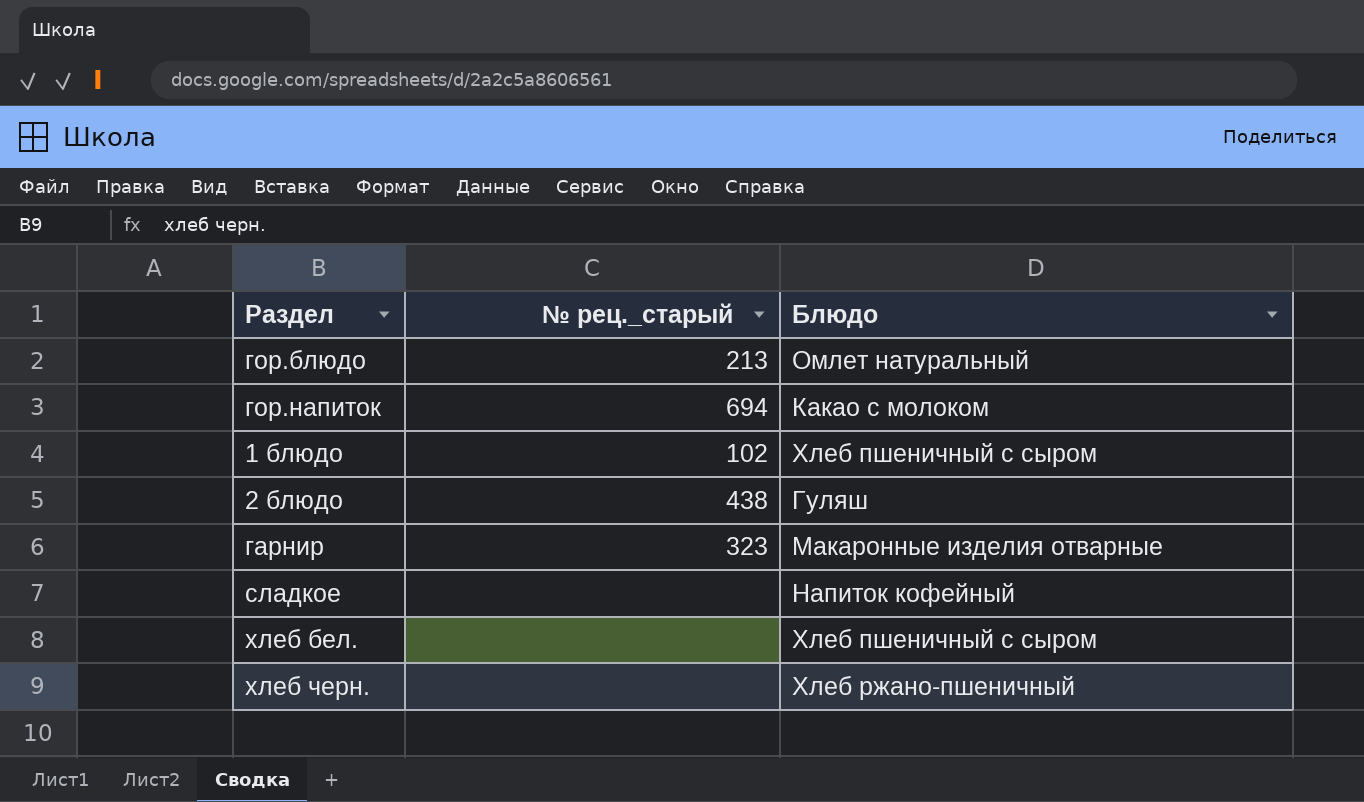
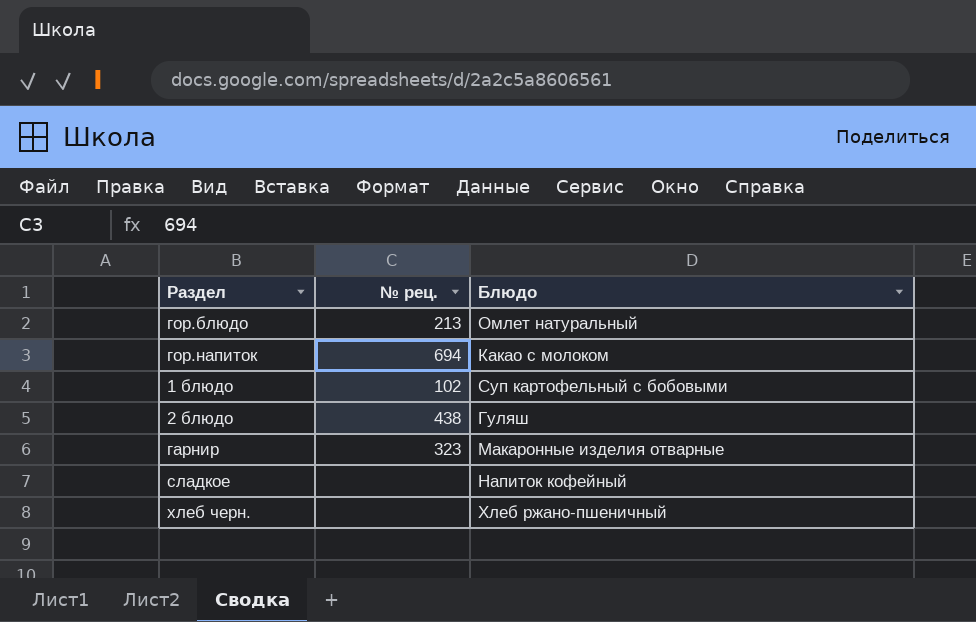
column name: № рец._старый -> № рец.
row хлеб бел.: none | Хлеб пшеничный с сыром -> none
1 блюдо | Блюдо: Хлеб пшеничный с сыром -> Суп картофельный с бобовыми

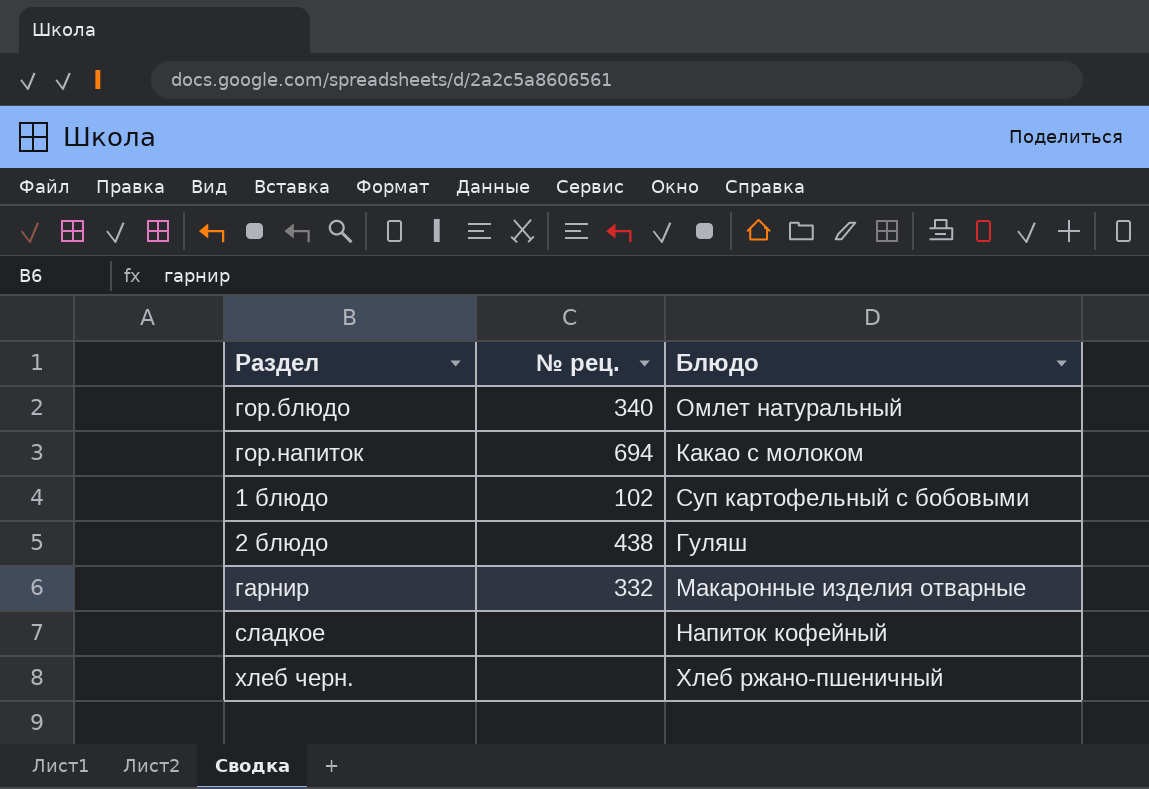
гор.блюдо | № рец.: 213 -> 340
гарнир | № рец.: 323 -> 332

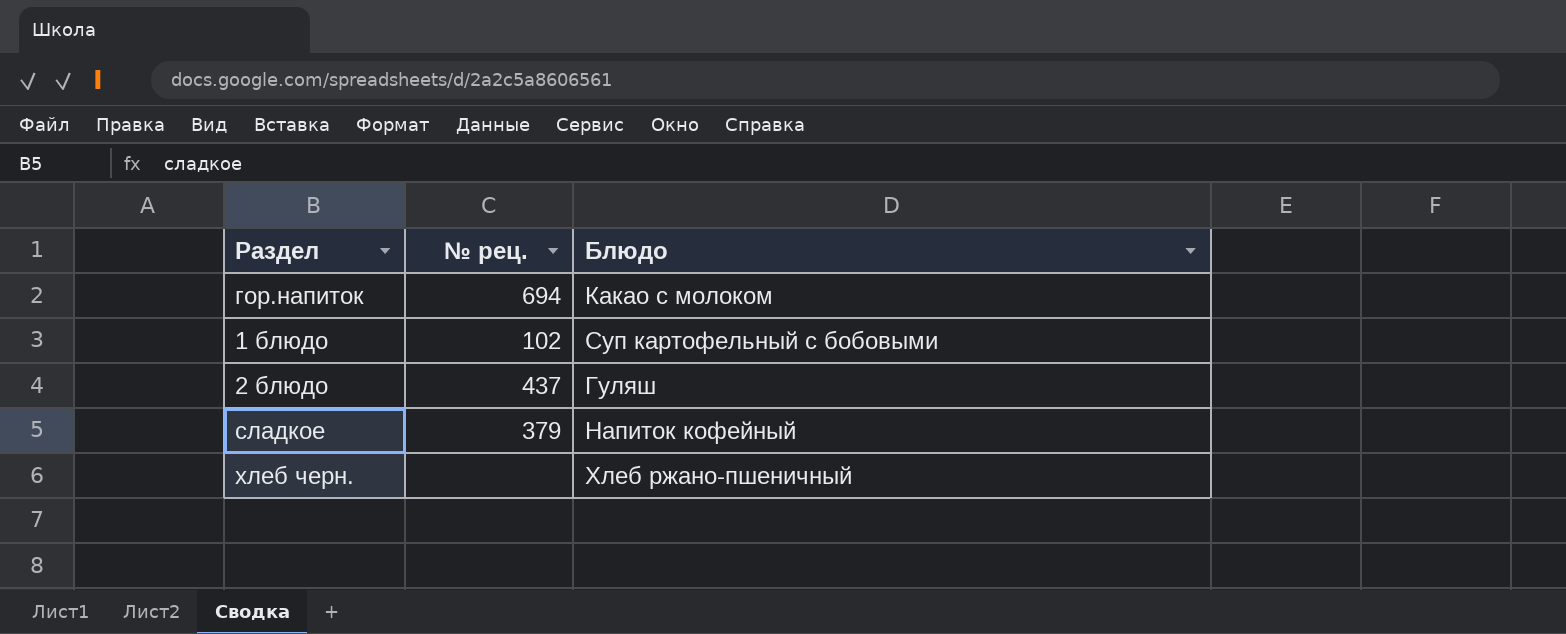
row гор.блюдо: 340 | Омлет натуральный -> none
row гарнир: 332 | Макаронные изделия отварные -> none
2 блюдо | № рец.: 438 -> 437
сладкое | № рец.: none -> 379

